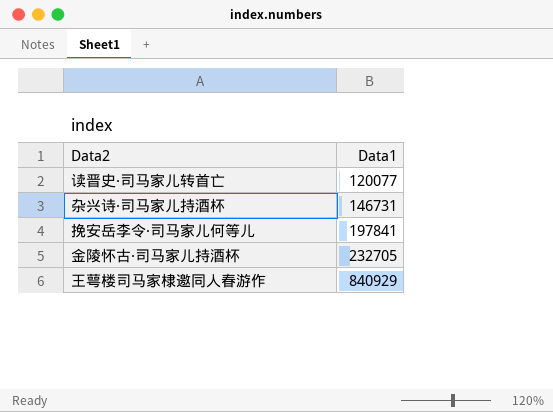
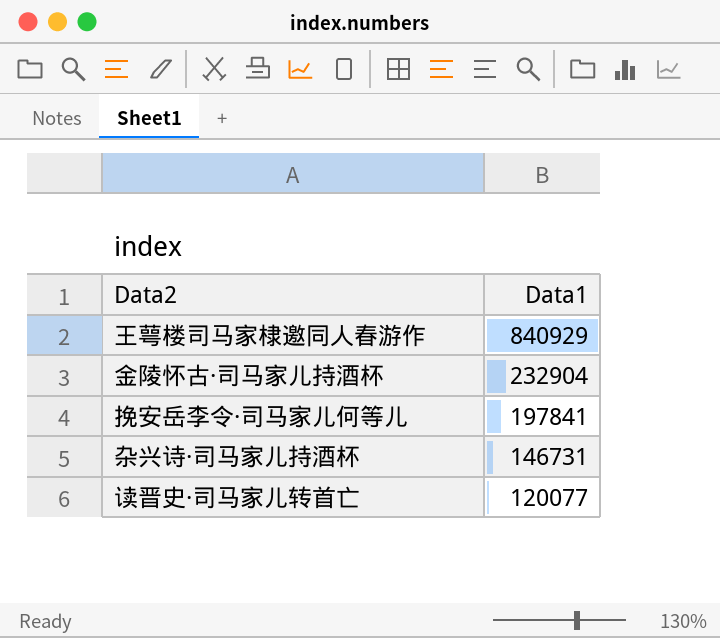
row order: Data1 ascending -> Data1 descending
金陵怀古·司马家儿持酒杯 | Data1: 232705 -> 232904

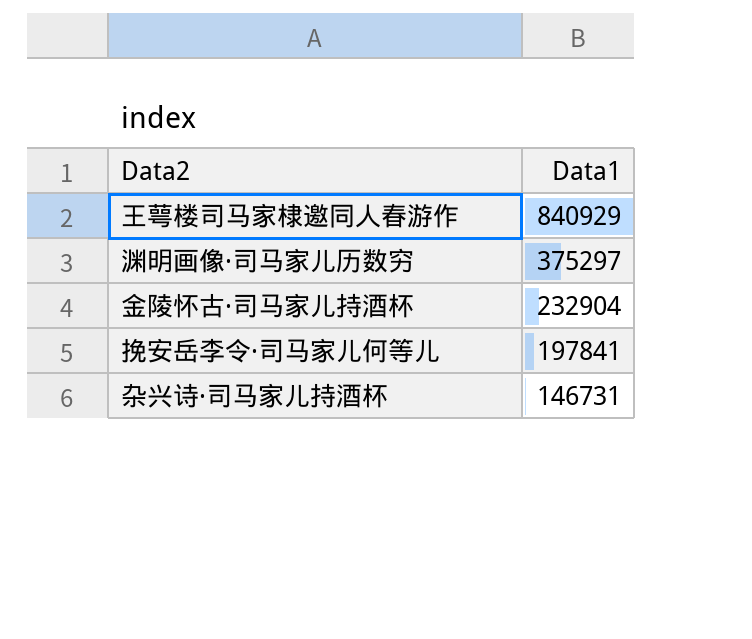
row 读晋史·司马家儿转首亡: 120077 -> none
row 渊明画像·司马家儿历数穷: none -> 375297

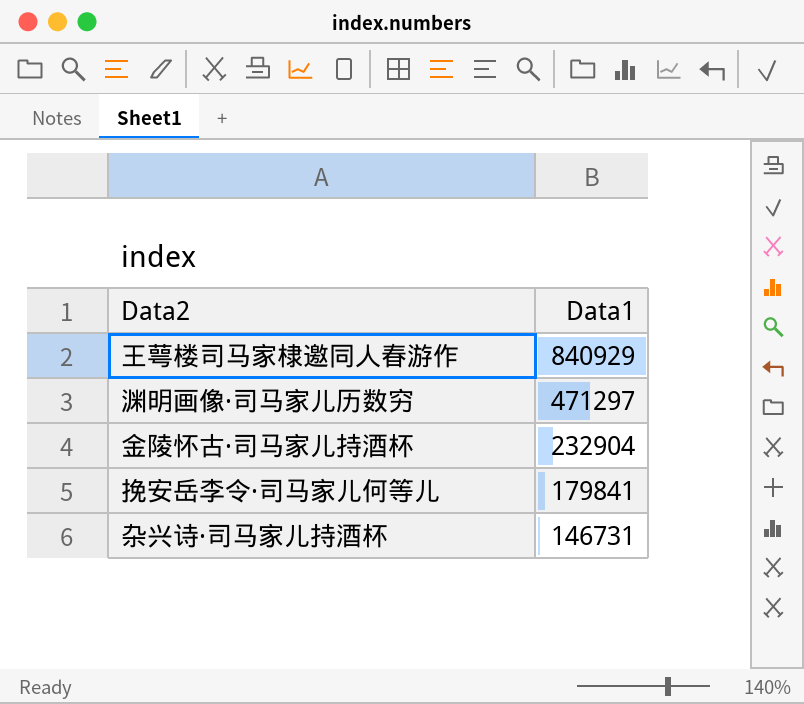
渊明画像·司马家儿历数穷 | Data1: 375297 -> 471297
挽安岳李令·司马家儿何等儿 | Data1: 197841 -> 179841

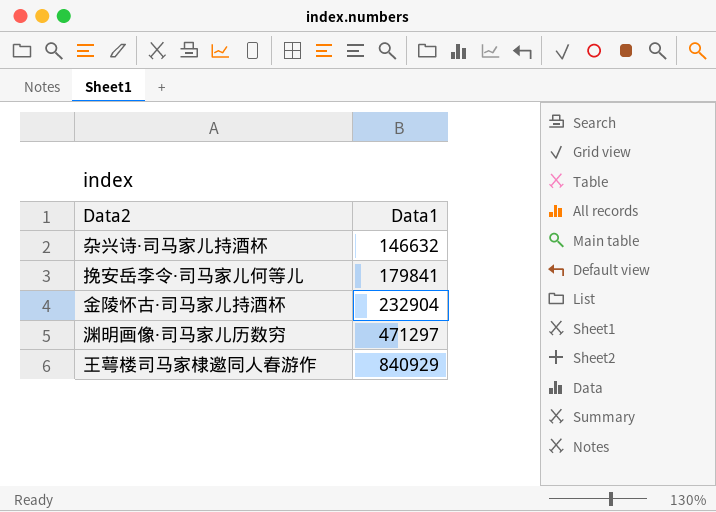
row order: Data1 descending -> Data1 ascending
杂兴诗·司马家儿持酒杯 | Data1: 146731 -> 146632

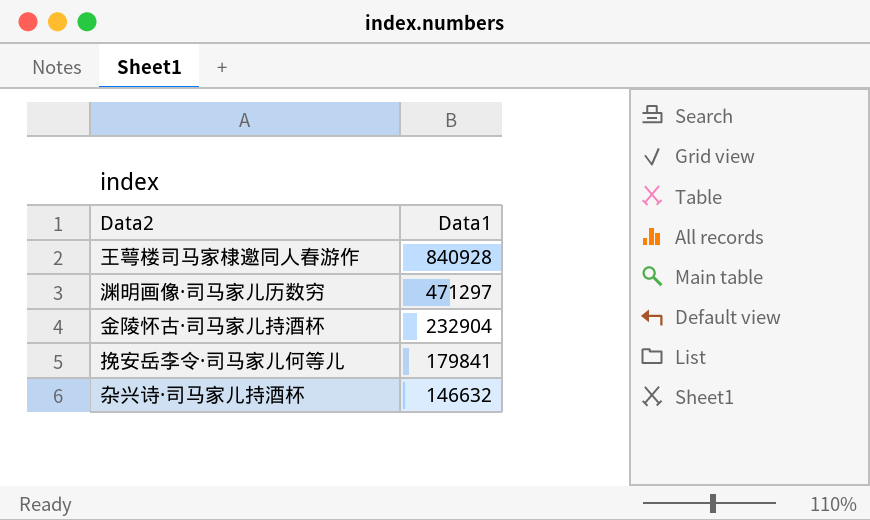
row order: Data1 ascending -> Data1 descending
王萼楼司马家棣邀同人春游作 | Data1: 840929 -> 840928

